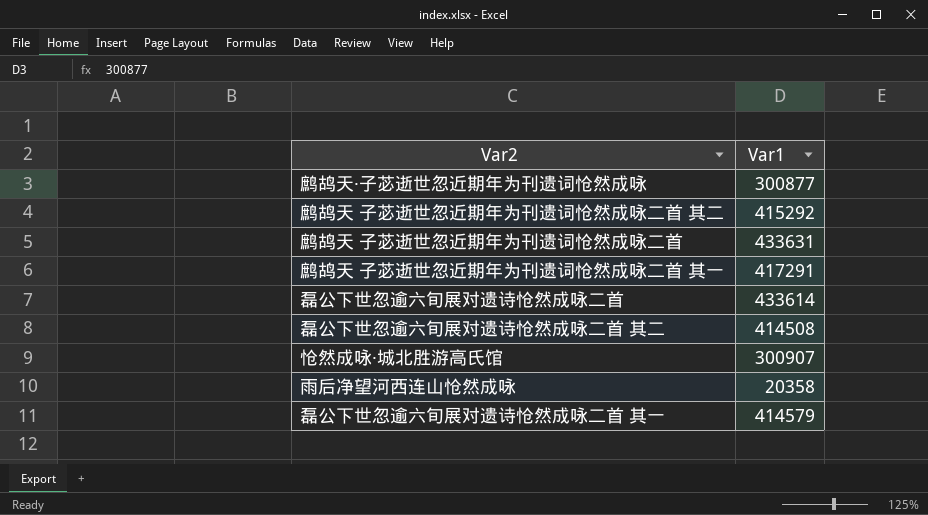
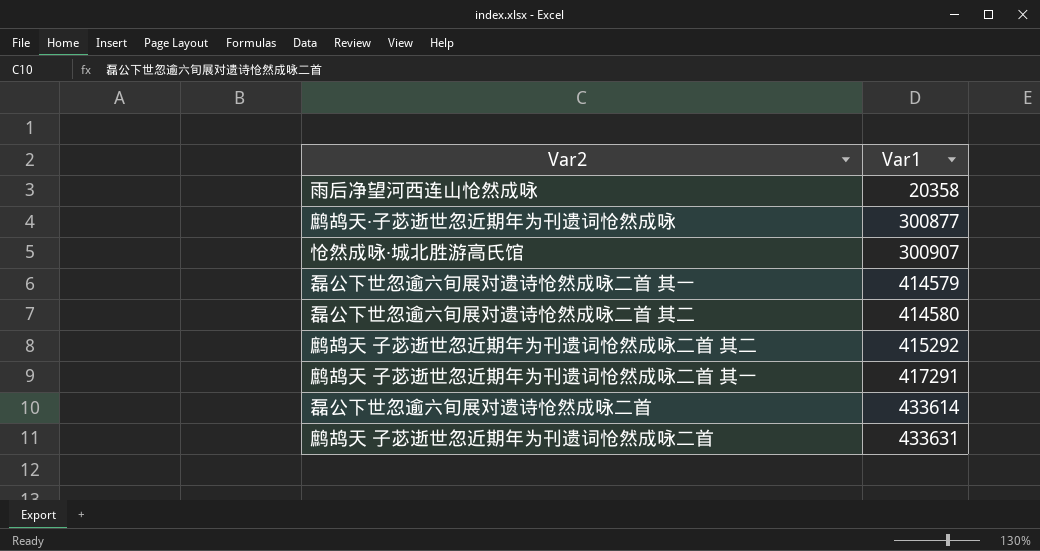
row order: none -> Var1 ascending
磊公下世忽逾六旬展对遗诗怆然成咏二首 其二 | Var1: 414508 -> 414580

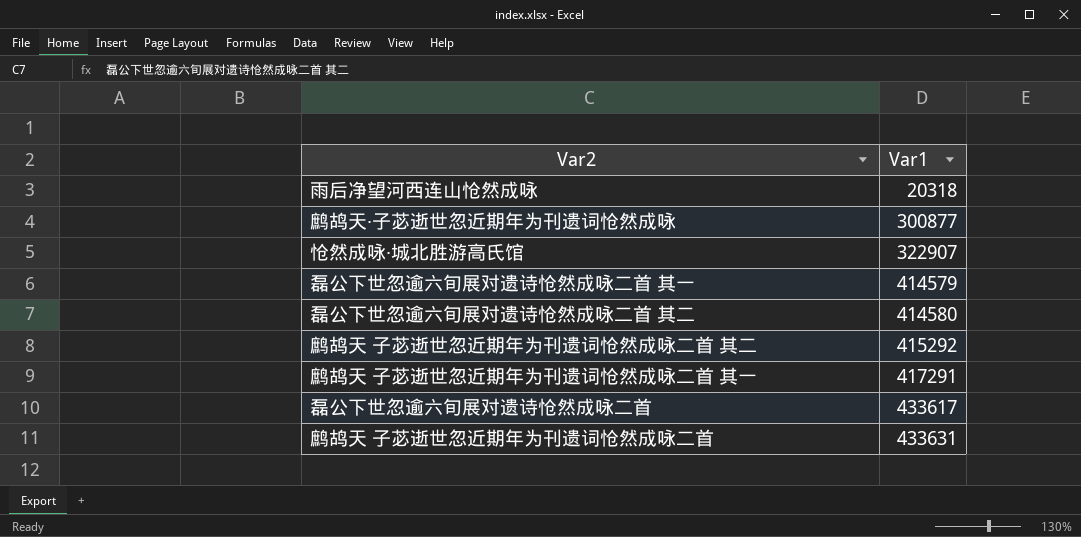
雨后净望河西连山怆然成咏 | Var1: 20358 -> 20318
怆然成咏·城北胜游高氏馆 | Var1: 300907 -> 322907
磊公下世忽逾六旬展对遗诗怆然成咏二首 | Var1: 433614 -> 433617

